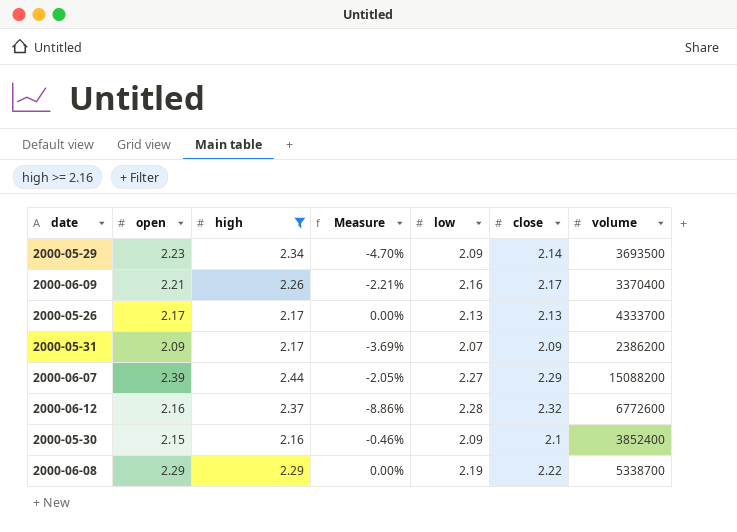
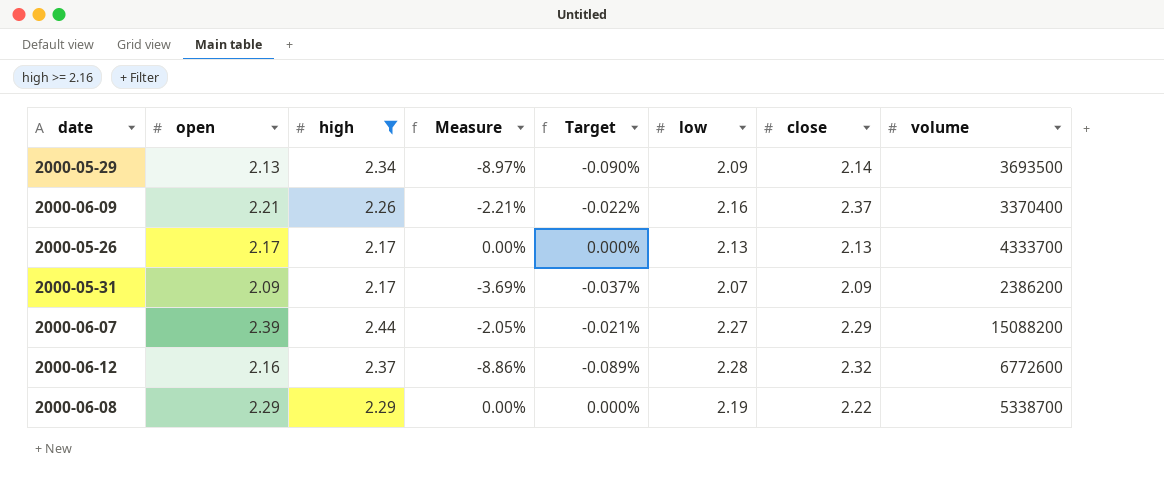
column Target | formula: none -> [Measure] * 0.01
row 2000-05-30: 2.15 | 2.16 | -0.46% | 2.09 | 2.1 | 3852400 -> none
2000-05-29 | open: 2.23 -> 2.13
2000-05-29 | Measure: -4.70% -> -8.97%
2000-06-09 | close: 2.17 -> 2.37

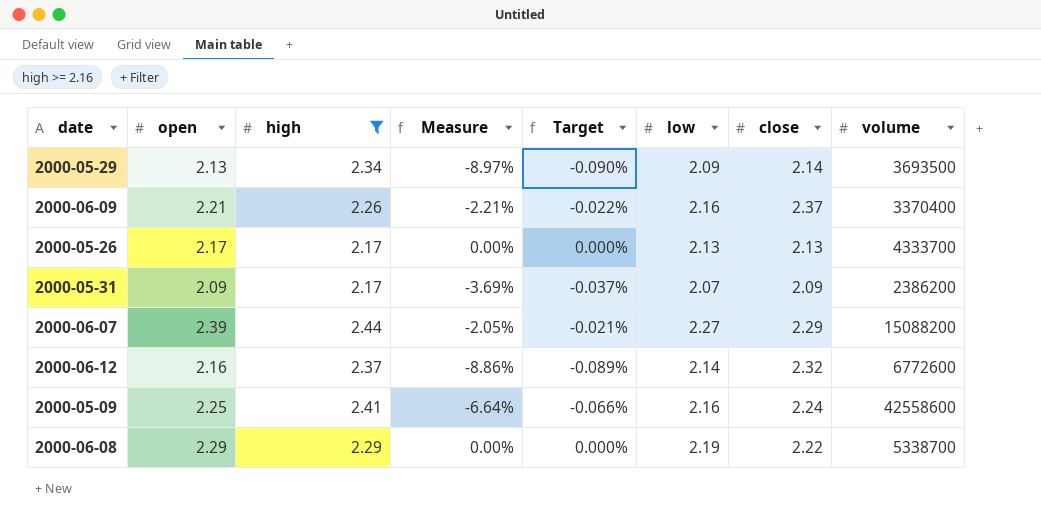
2000-06-12 | low: 2.28 -> 2.14
row 2000-05-09: none -> 2.25 | 2.41 | -6.64% | -0.066% | 2.16 | 2.24 | 42558600

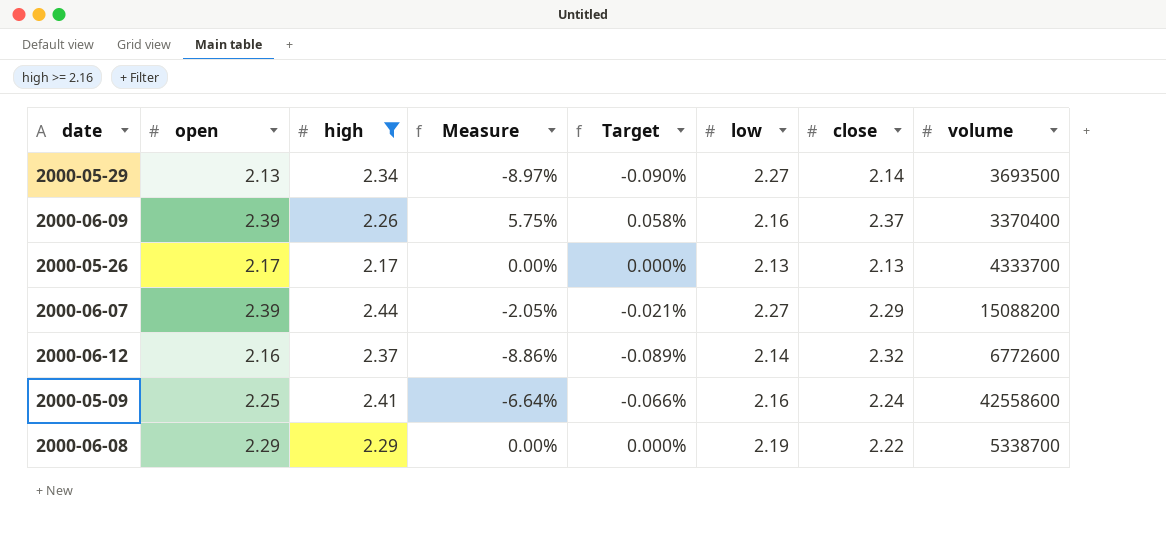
row 2000-05-31: 2.09 | 2.17 | -3.69% | -0.037% | 2.07 | 2.09 | 2386200 -> none
2000-05-29 | low: 2.09 -> 2.27
2000-06-09 | open: 2.21 -> 2.39
2000-06-09 | Measure: -2.21% -> 5.75%
2000-06-09 | Target: -0.022% -> 0.058%

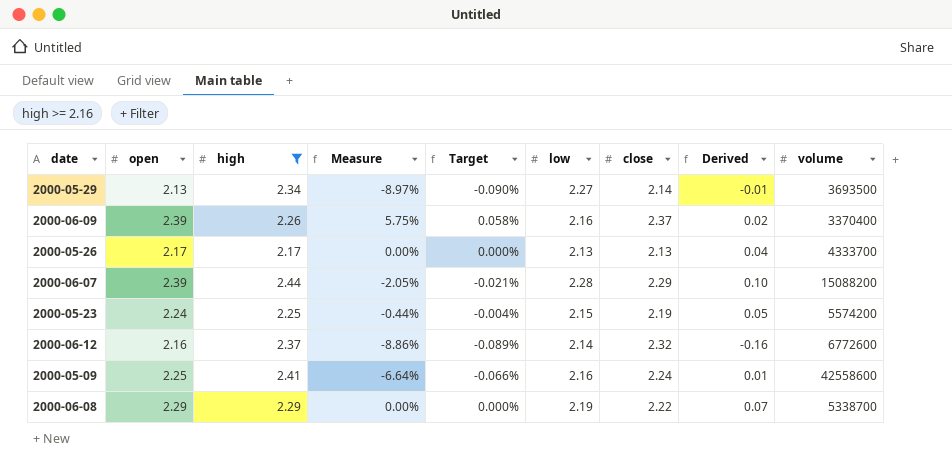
column Derived | formula: none -> [open] - [close]
2000-06-07 | low: 2.27 -> 2.28
row 2000-05-23: none -> 2.24 | 2.25 | -0.44% | -0.004% | 2.15 | 2.19 | 0.05 | 5574200

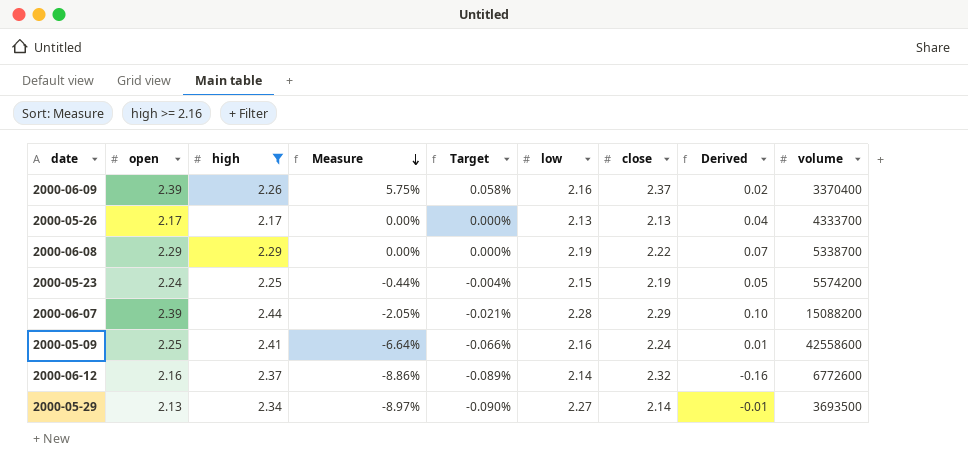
row order: none -> Measure descending

